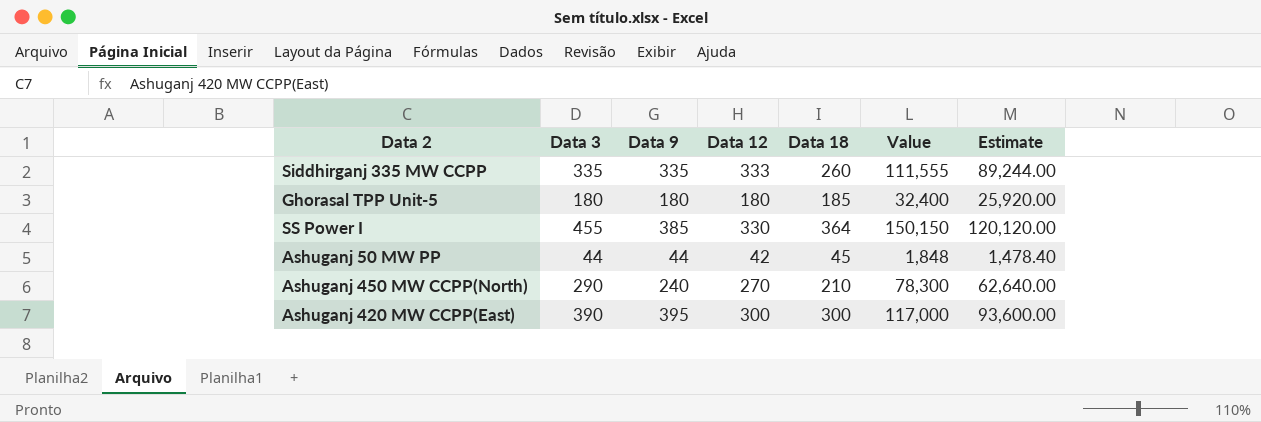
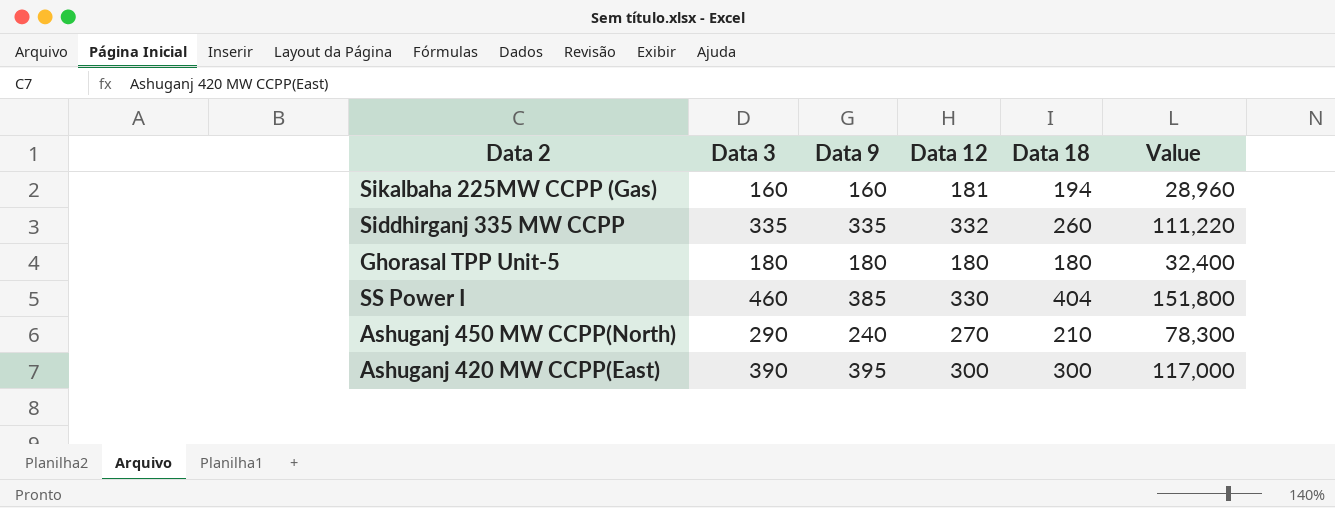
column Estimate | formula: [Value] * 0.8 -> none
row Ashuganj 50 MW PP: 44 | 44 | 42 | 45 | 1,848 | 1,478.40 -> none
row Sikalbaha 225MW CCPP (Gas): none -> 160 | 160 | 181 | 194 | 28,960
Siddhirganj 335 MW CCPP | Data 12: 333 -> 332
Siddhirganj 335 MW CCPP | Value: 111,555 -> 111,220
Ghorasal TPP Unit-5 | Data 18: 185 -> 180
SS Power I | Data 3: 455 -> 460
SS Power I | Data 18: 364 -> 404
SS Power I | Value: 150,150 -> 151,800

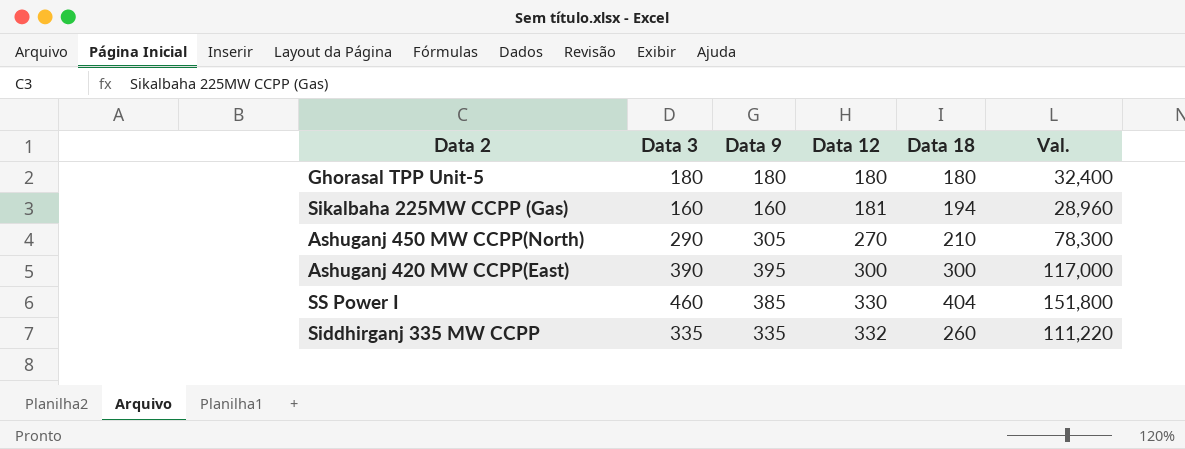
row order: none -> Data 12 ascending
column name: Value -> Val.
Ashuganj 450 MW CCPP(North) | Data 9: 240 -> 305

